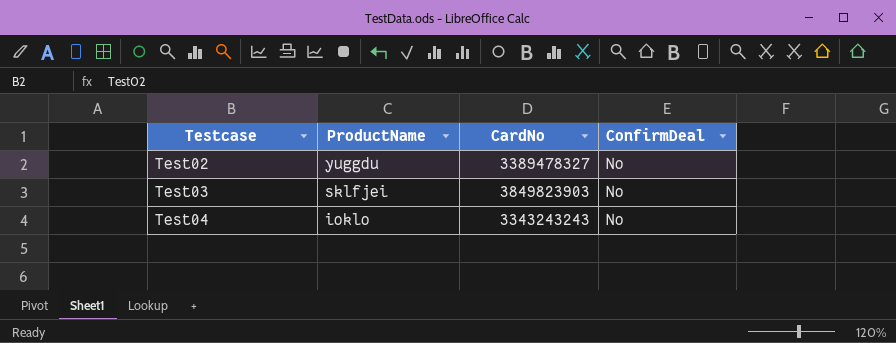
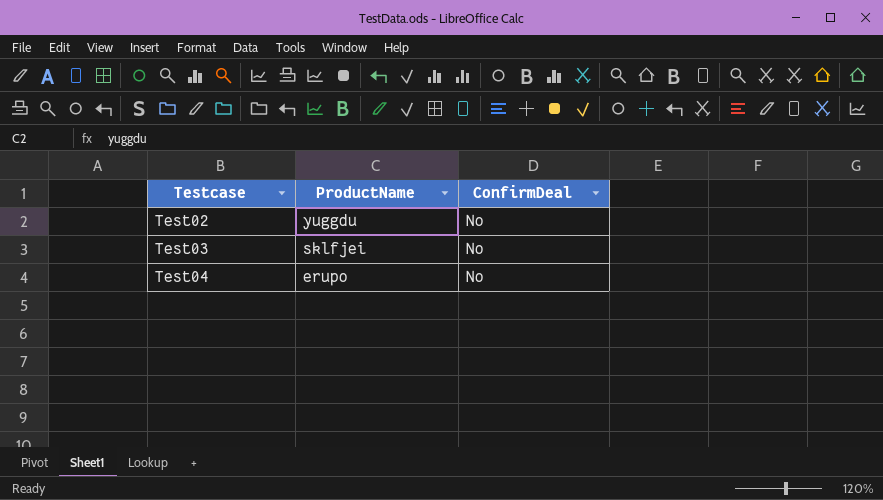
column CardNo | position: 3 -> none
Test04 | ProductName: ioklo -> erupo

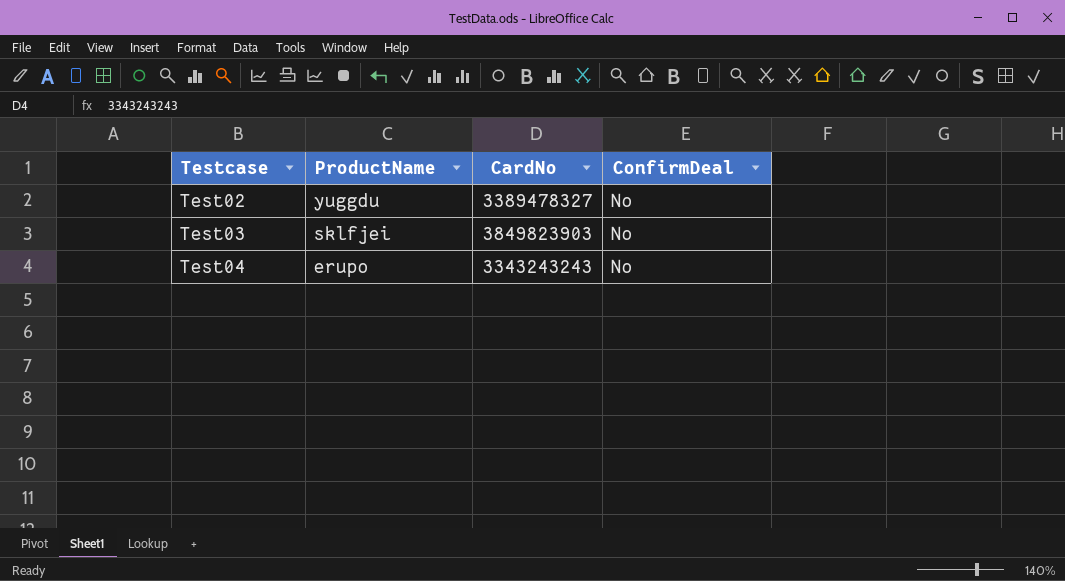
column CardNo | position: none -> 3

